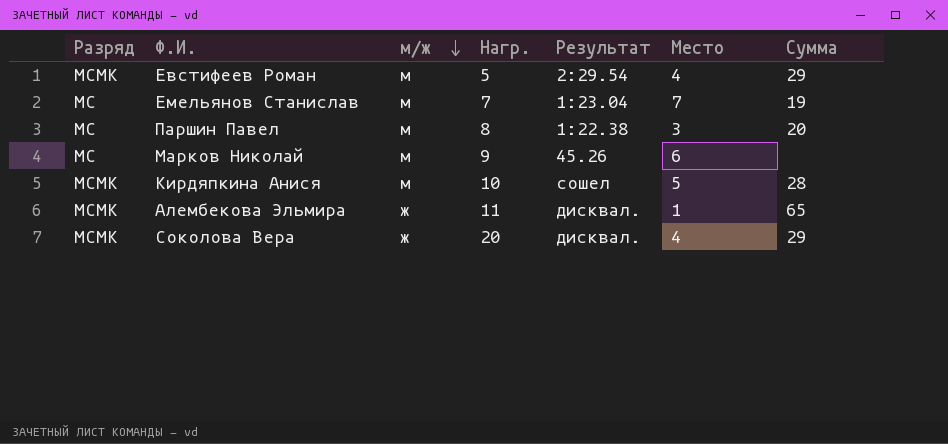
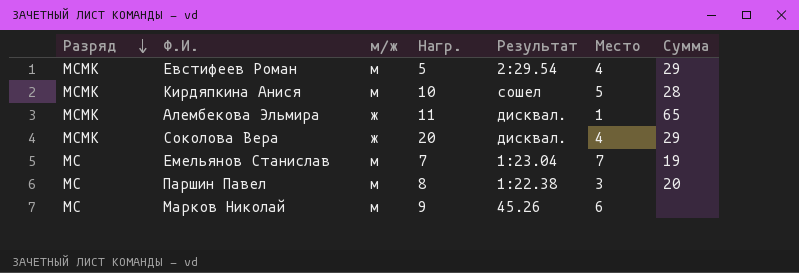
row order: м/ж descending -> Разряд descending

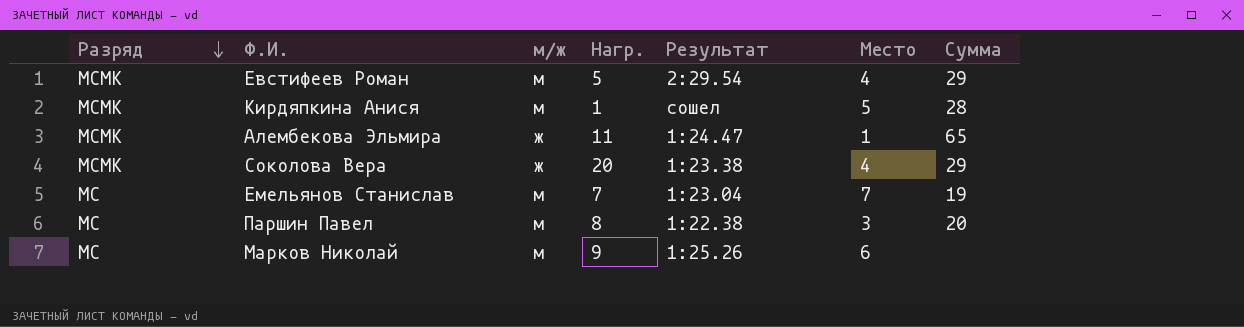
Кирдяпкина Анися | Нагр.: 10 -> 1
Алембекова Эльмира | Результат: дисквал. -> 1:24.47
Соколова Вера | Результат: дисквал. -> 1:23.38
Марков Николай | Результат: 45.26 -> 1:25.26

